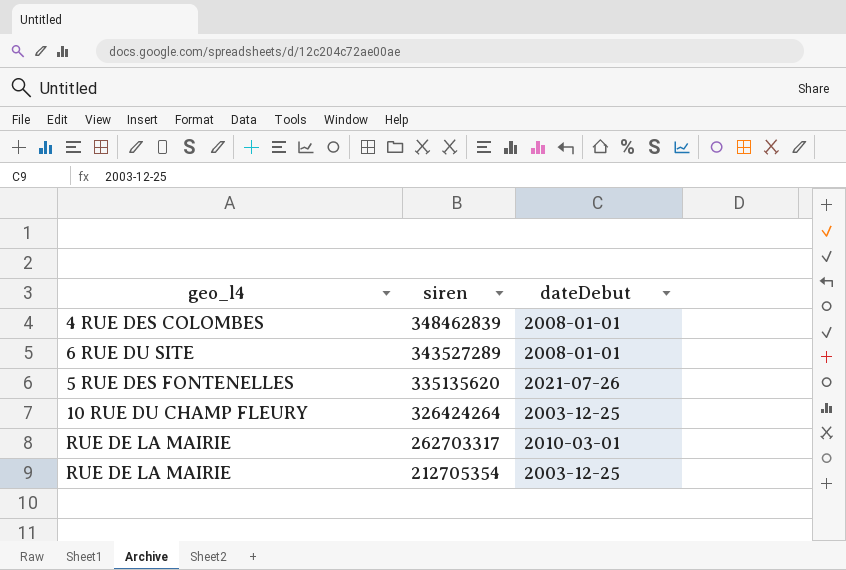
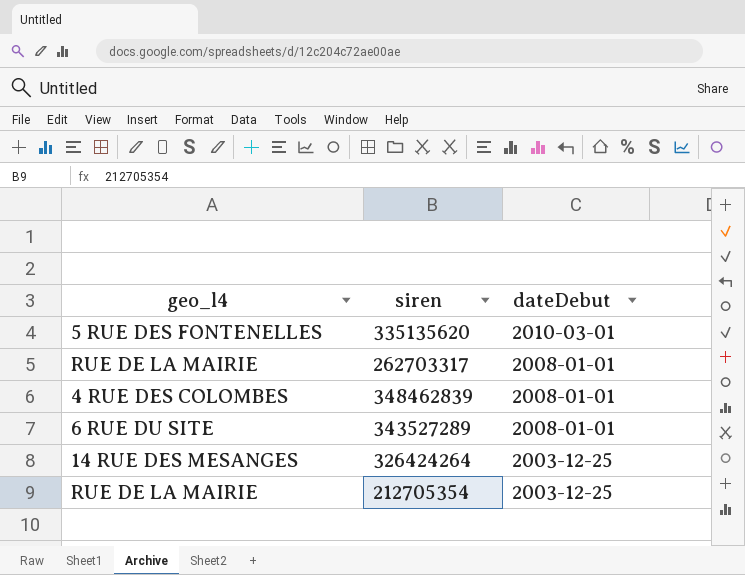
row order: siren descending -> dateDebut descending
335135620 | dateDebut: 2021-07-26 -> 2010-03-01
262703317 | dateDebut: 2010-03-01 -> 2008-01-01
326424264 | geo_l4: 10 RUE DU CHAMP FLEURY -> 14 RUE DES MESANGES

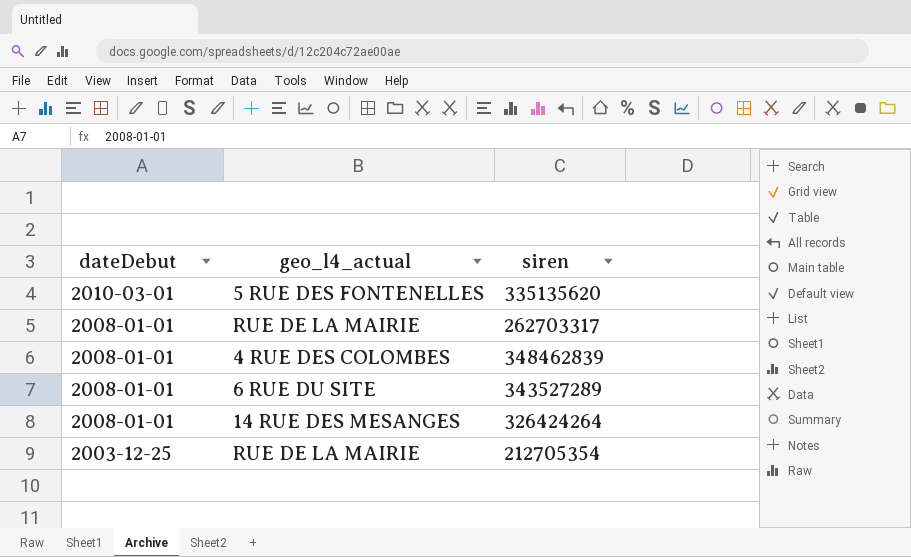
column dateDebut | position: 3 -> 1
column name: geo_l4 -> geo_l4_actual
326424264 | dateDebut: 2003-12-25 -> 2008-01-01

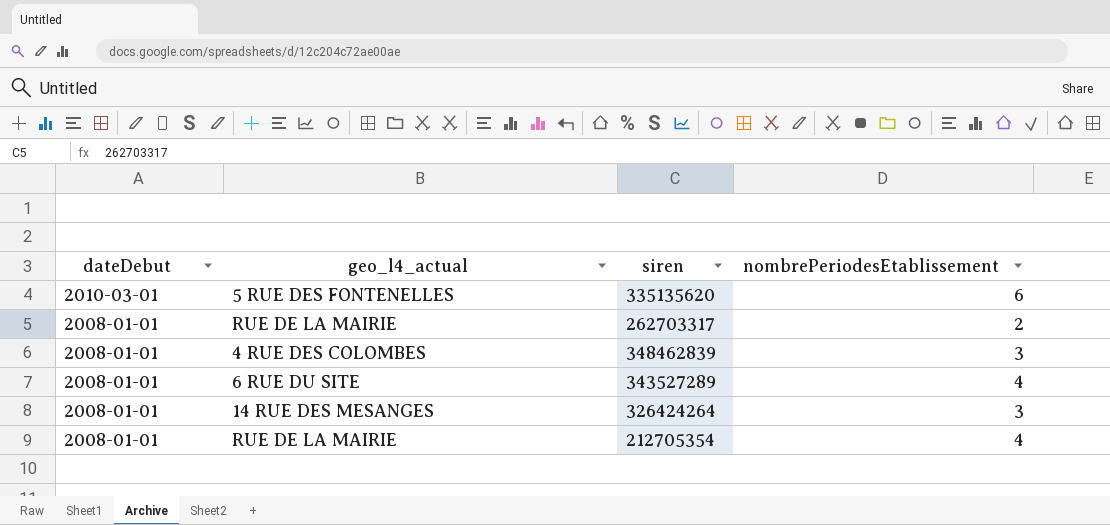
column nombrePeriodesEtablissement | position: none -> 4
212705354 | dateDebut: 2003-12-25 -> 2008-01-01

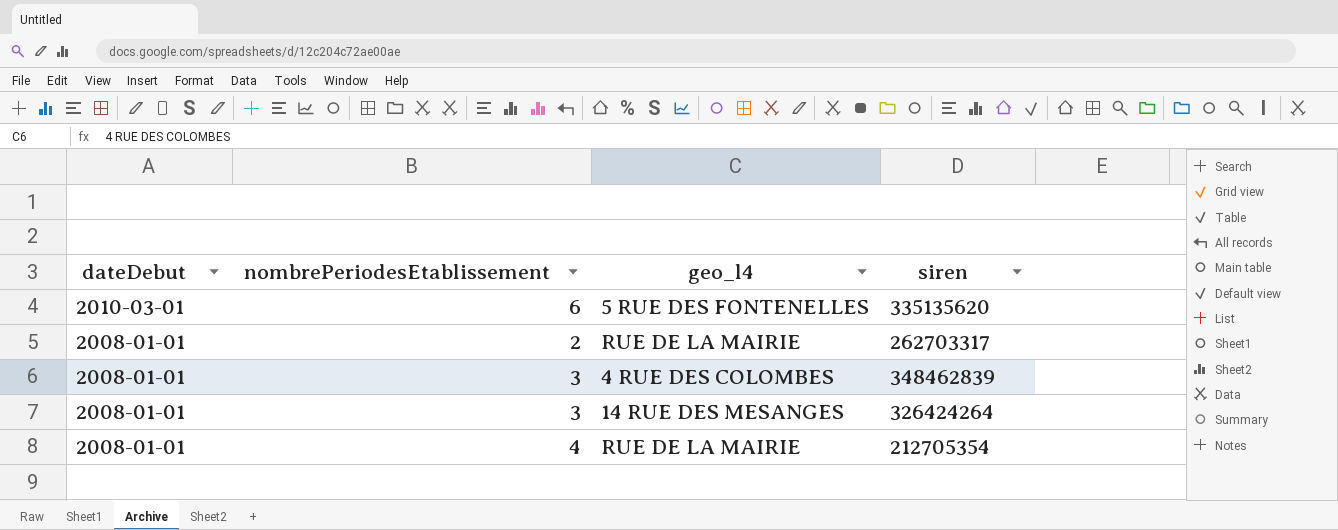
column nombrePeriodesEtablissement | position: 4 -> 2
column name: geo_l4_actual -> geo_l4
row 343527289: 2008-01-01 | 6 RUE DU SITE | 4 -> none

